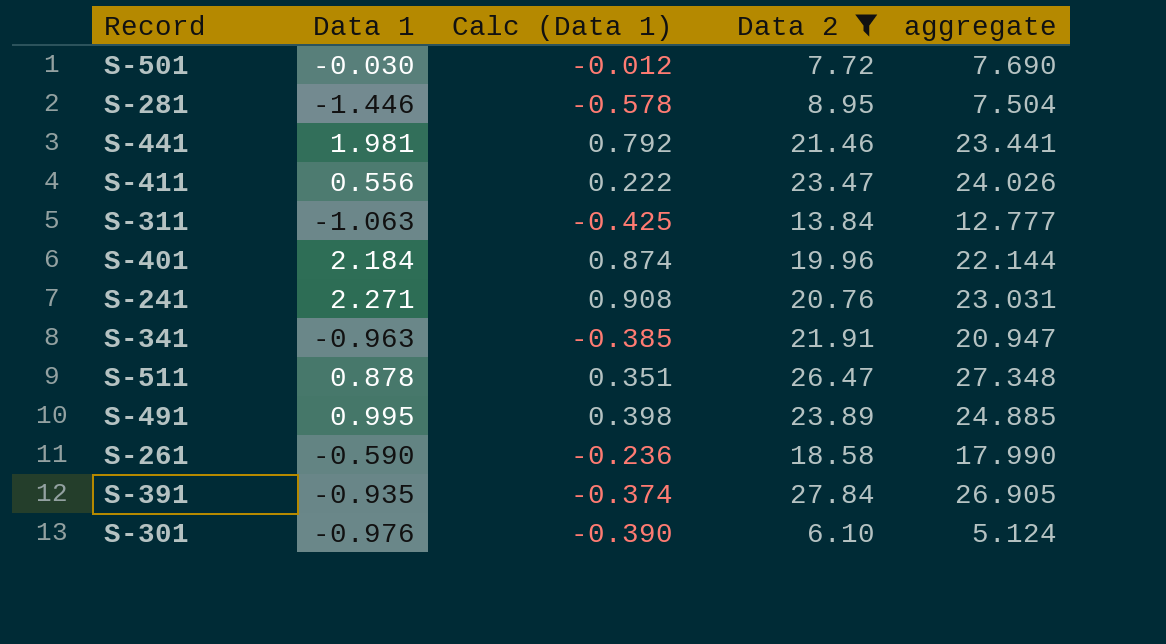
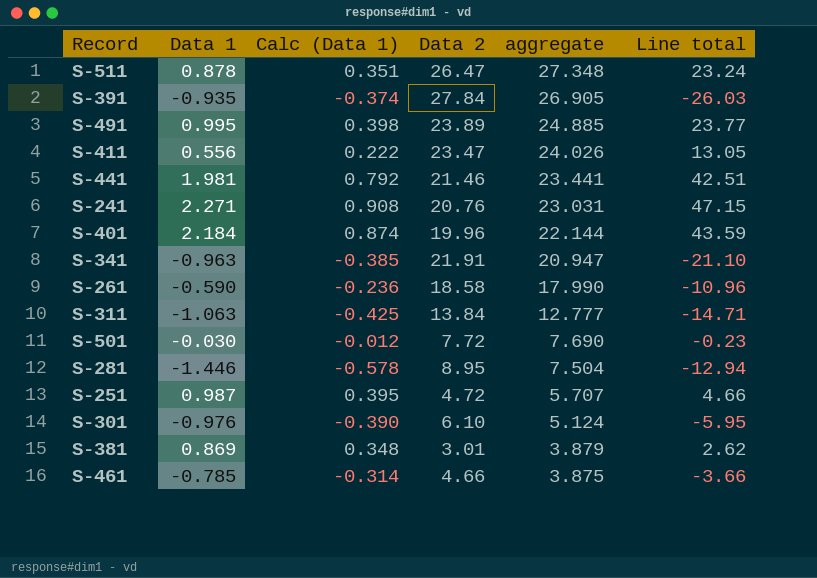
filter: Data 2 >= 6.10 -> none
row order: none -> aggregate descending
column Line total | formula: none -> [Data 1] * [Data 2]

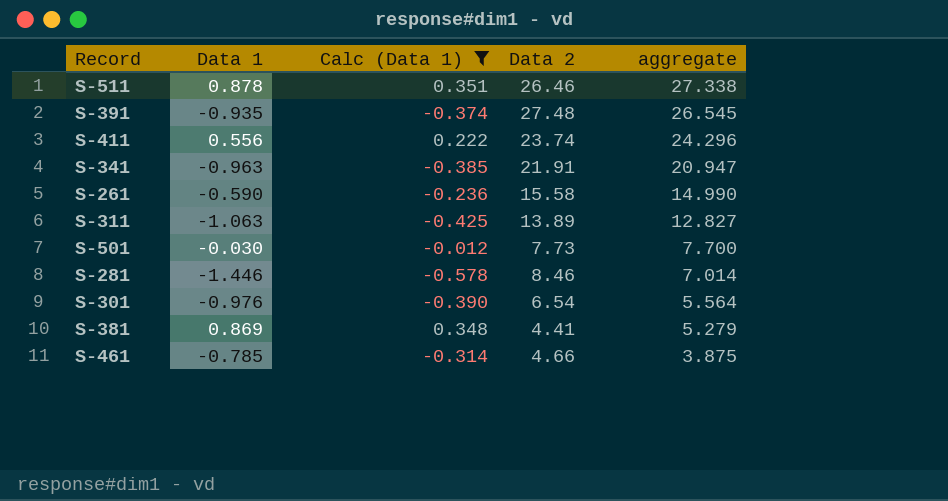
filter: none -> Calc (Data 1) <= 0.351
column Line total | formula: [Data 1] * [Data 2] -> none
S-511 | Data 2: 26.47 -> 26.46
S-511 | aggregate: 27.348 -> 27.338
S-391 | Data 2: 27.84 -> 27.48
S-391 | aggregate: 26.905 -> 26.545
S-411 | Data 2: 23.47 -> 23.74
S-411 | aggregate: 24.026 -> 24.296
S-261 | Data 2: 18.58 -> 15.58
S-261 | aggregate: 17.990 -> 14.990
S-311 | Data 2: 13.84 -> 13.89
S-311 | aggregate: 12.777 -> 12.827
S-501 | Data 2: 7.72 -> 7.73
S-501 | aggregate: 7.690 -> 7.700
S-281 | Data 2: 8.95 -> 8.46
S-281 | aggregate: 7.504 -> 7.014
S-301 | Data 2: 6.10 -> 6.54
S-301 | aggregate: 5.124 -> 5.564
S-381 | Data 2: 3.01 -> 4.41
S-381 | aggregate: 3.879 -> 5.279

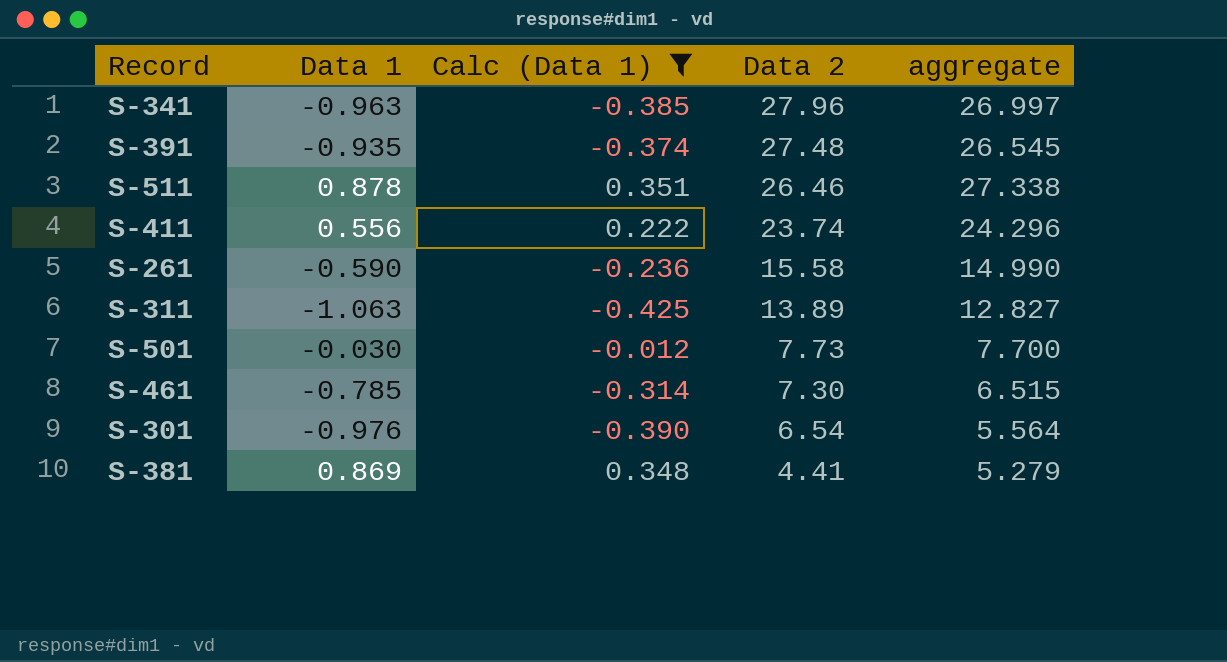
row order: aggregate descending -> Data 2 descending
row S-281: -1.446 | -0.578 | 8.46 | 7.014 -> none
S-341 | Data 2: 21.91 -> 27.96
S-341 | aggregate: 20.947 -> 26.997
S-461 | Data 2: 4.66 -> 7.30
S-461 | aggregate: 3.875 -> 6.515

